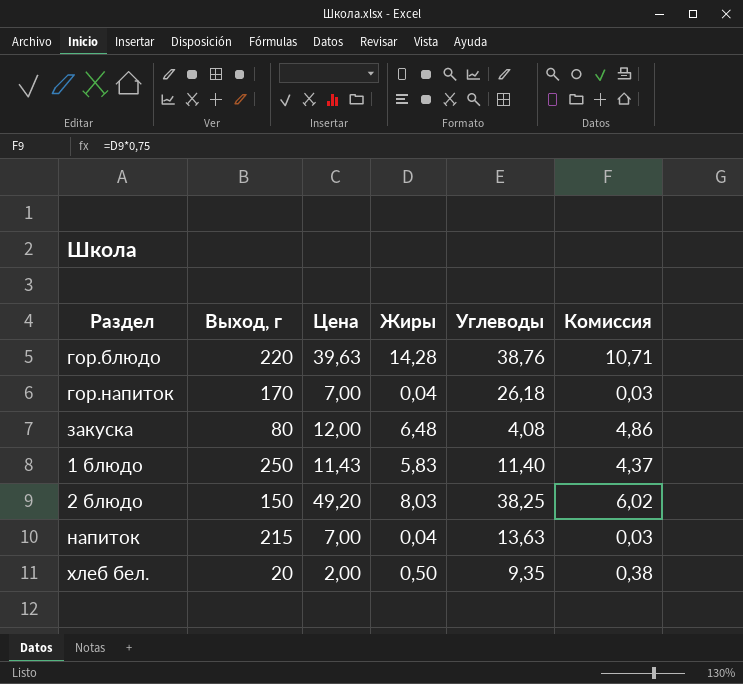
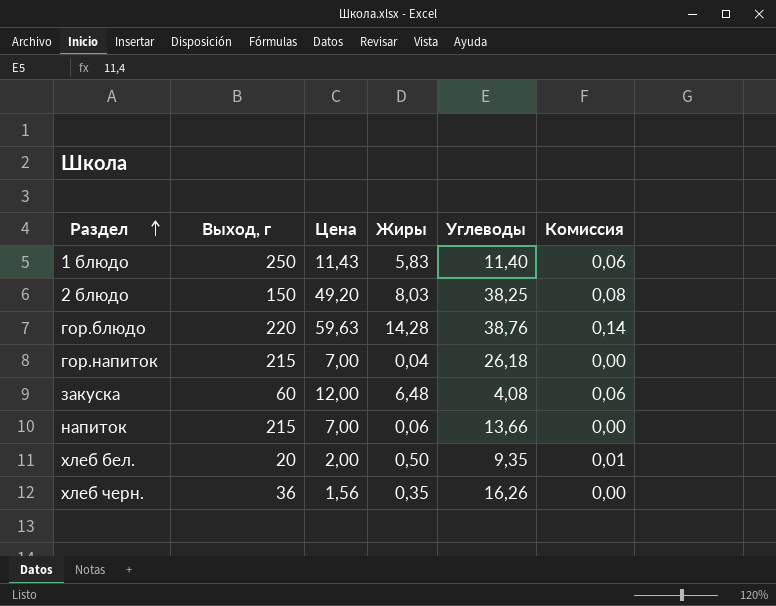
row order: none -> Раздел ascending
column Комиссия | formula: [Жиры] * 0,75 -> [Жиры] * 0,01
гор.блюдо | Цена: 39,63 -> 59,63
гор.напиток | Выход, г: 170 -> 215
закуска | Выход, г: 80 -> 60
напиток | Жиры: 0,04 -> 0,06
напиток | Углеводы: 13,63 -> 13,66
row хлеб черн.: none -> 36 | 1,56 | 0,35 | 16,26 | 0,00

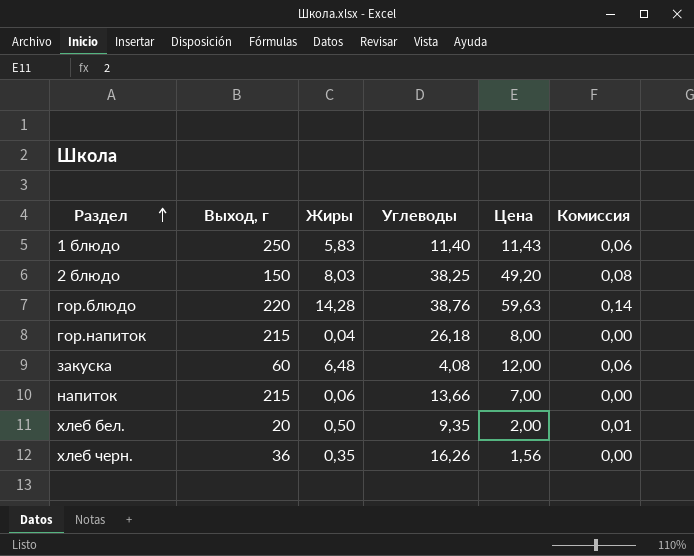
column Цена | position: 3 -> 5
гор.напиток | Цена: 7,00 -> 8,00

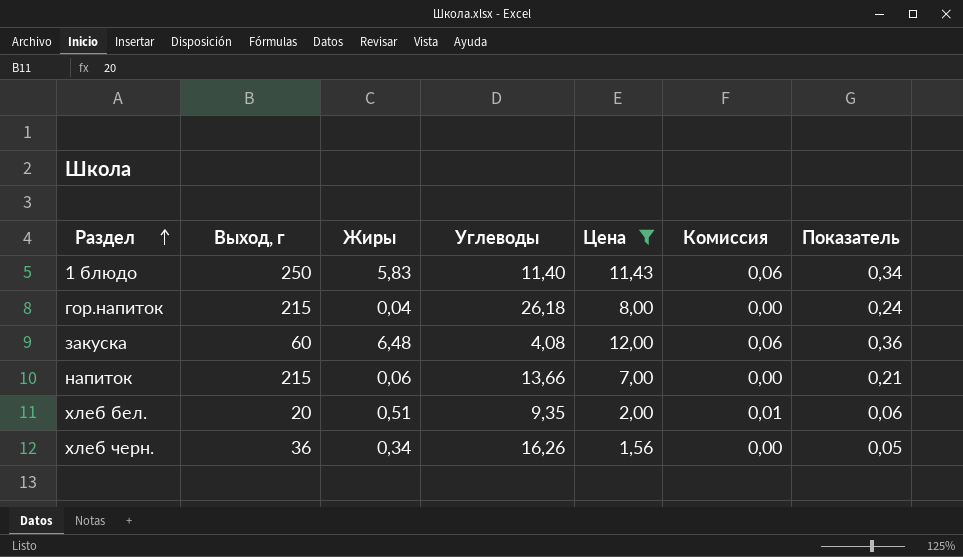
filter: none -> Цена <= 12,00
column Показатель | formula: none -> [Цена] * 0,03
хлеб бел. | Жиры: 0,50 -> 0,51
хлеб черн. | Жиры: 0,35 -> 0,34

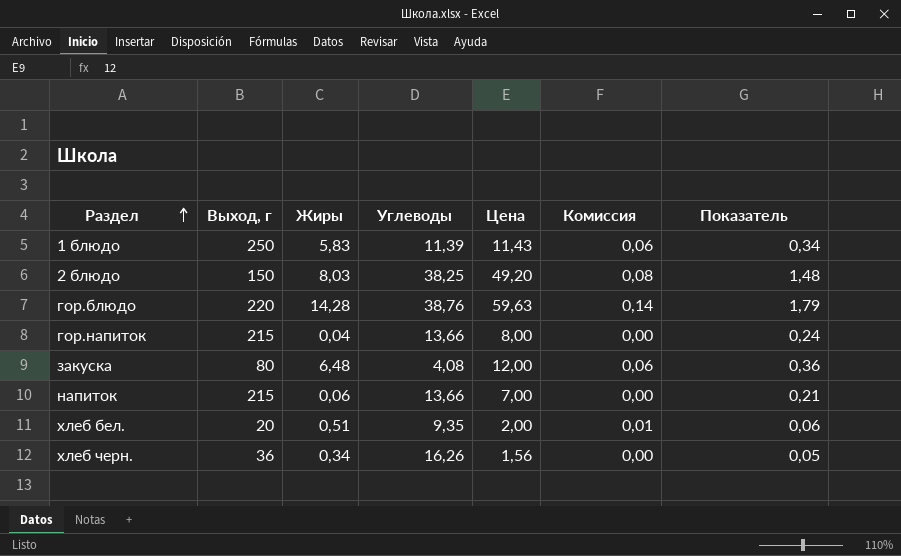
filter: Цена <= 12,00 -> none
1 блюдо | Углеводы: 11,40 -> 11,39
гор.напиток | Углеводы: 26,18 -> 13,66
закуска | Выход, г: 60 -> 80

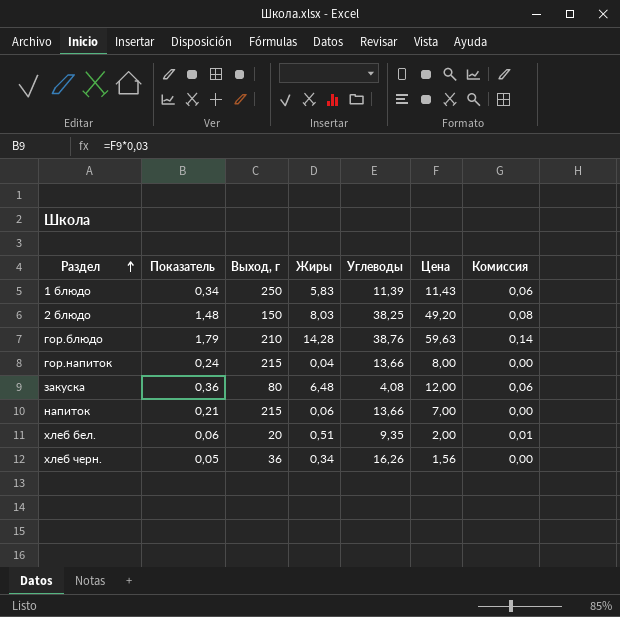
column Показатель | position: 7 -> 2
гор.блюдо | Выход, г: 220 -> 210

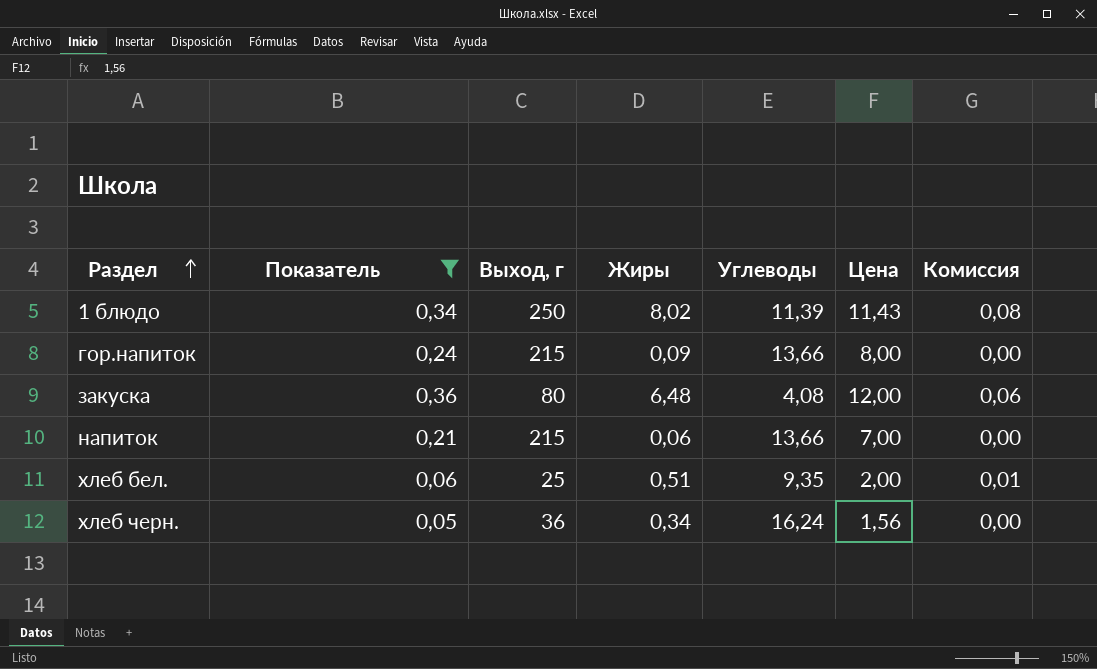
filter: none -> Показатель <= 0,36
1 блюдо | Жиры: 5,83 -> 8,02
1 блюдо | Комиссия: 0,06 -> 0,08
гор.напиток | Жиры: 0,04 -> 0,09
хлеб бел. | Выход, г: 20 -> 25
хлеб черн. | Углеводы: 16,26 -> 16,24

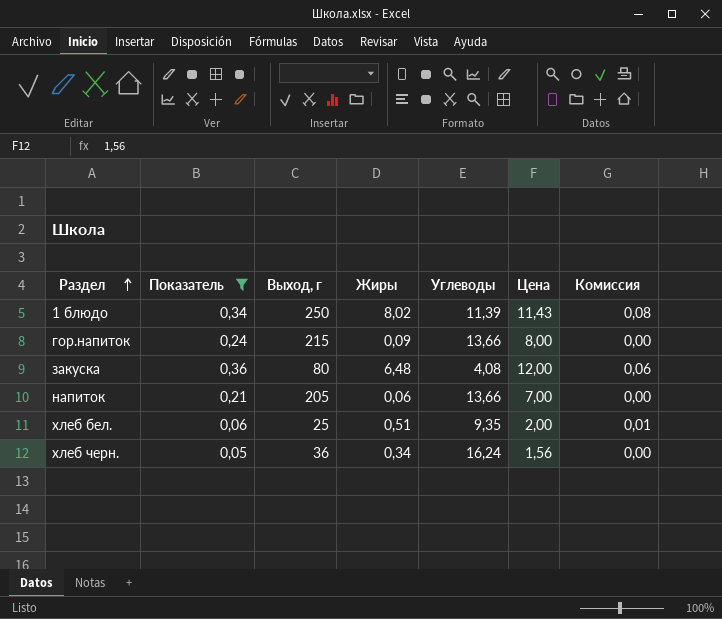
напиток | Выход, г: 215 -> 205

